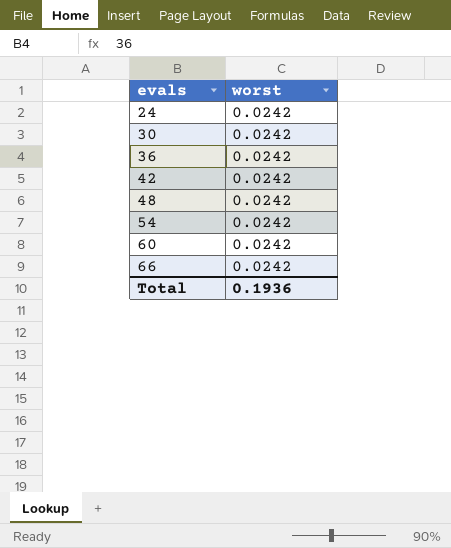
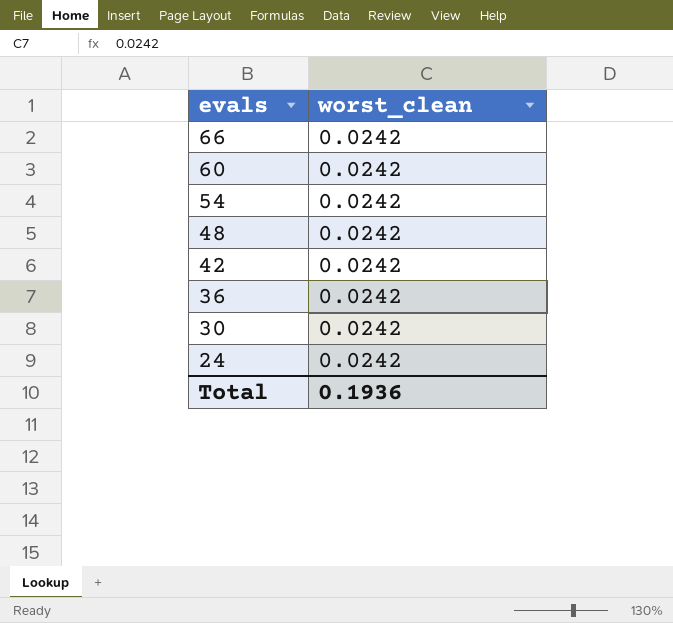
row order: evals ascending -> evals descending
column name: worst -> worst_clean

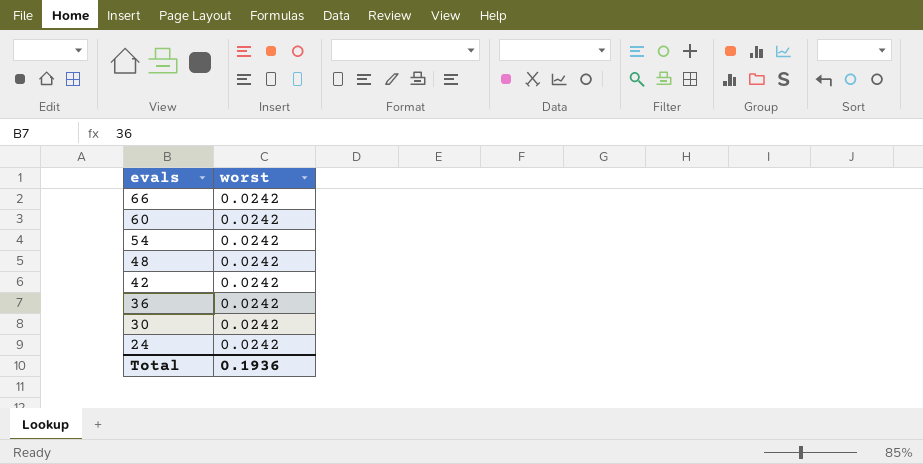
column name: worst_clean -> worst

